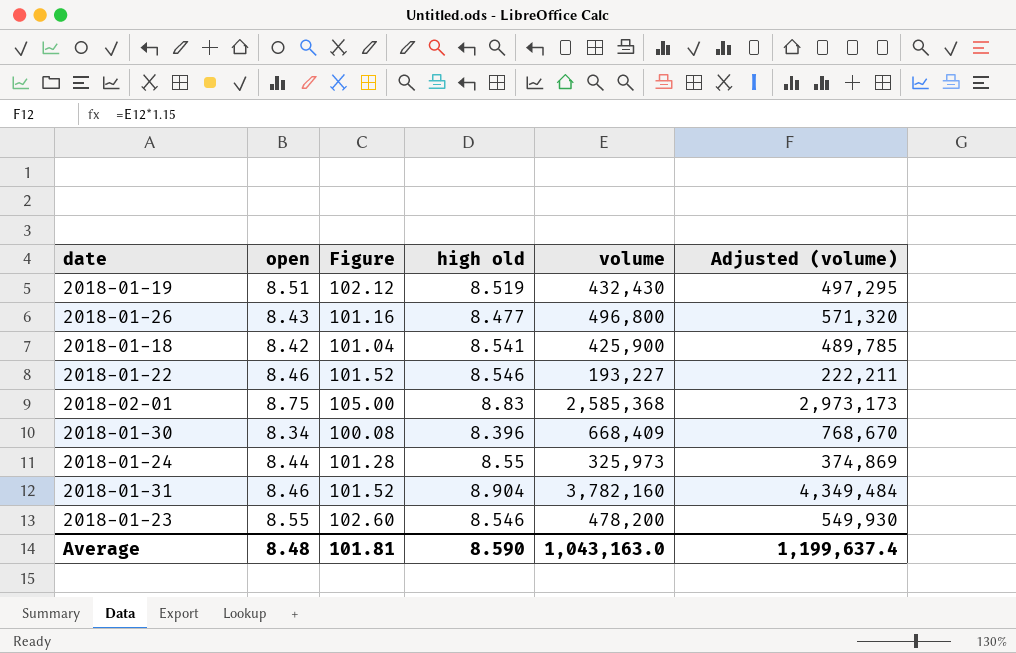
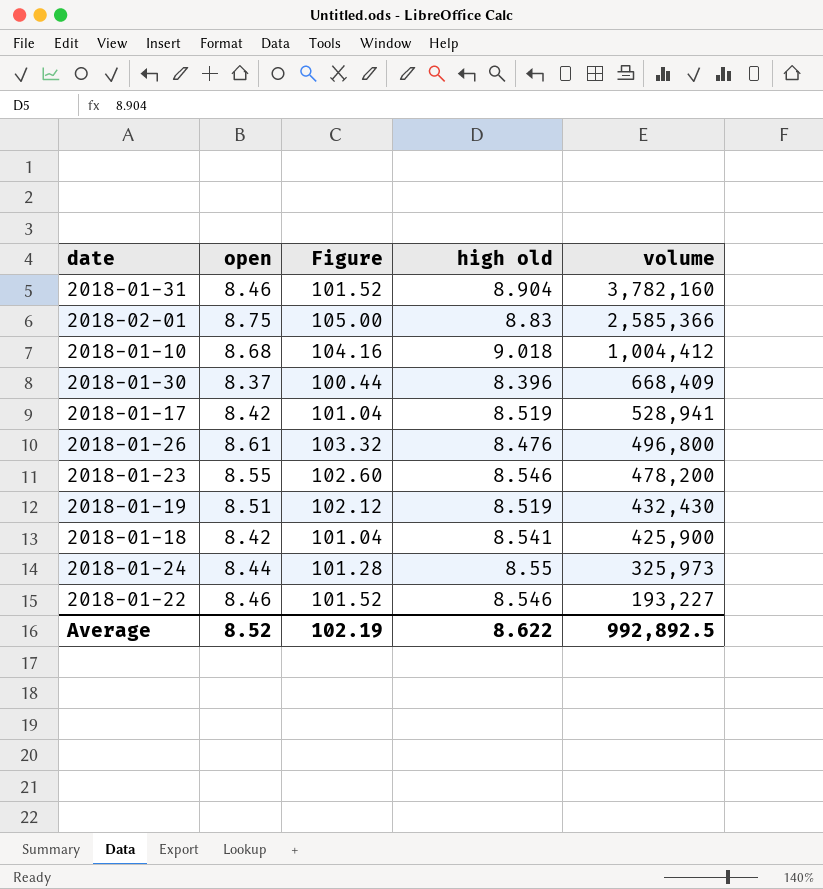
row order: none -> volume descending
column Adjusted (volume) | formula: [volume] * 1.15 -> none
2018-02-01 | volume: 2,585,368 -> 2,585,366
row 2018-01-10: none -> 8.68 | 104.16 | 9.018 | 1,004,412
2018-01-30 | open: 8.34 -> 8.37
2018-01-30 | Figure: 100.08 -> 100.44
row 2018-01-17: none -> 8.42 | 101.04 | 8.519 | 528,941
2018-01-26 | open: 8.43 -> 8.61
2018-01-26 | Figure: 101.16 -> 103.32
2018-01-26 | high old: 8.477 -> 8.476
Average | open: 8.48 -> 8.52
Average | Figure: 101.81 -> 102.19
Average | high old: 8.590 -> 8.622
Average | volume: 1,043,163.0 -> 992,892.5

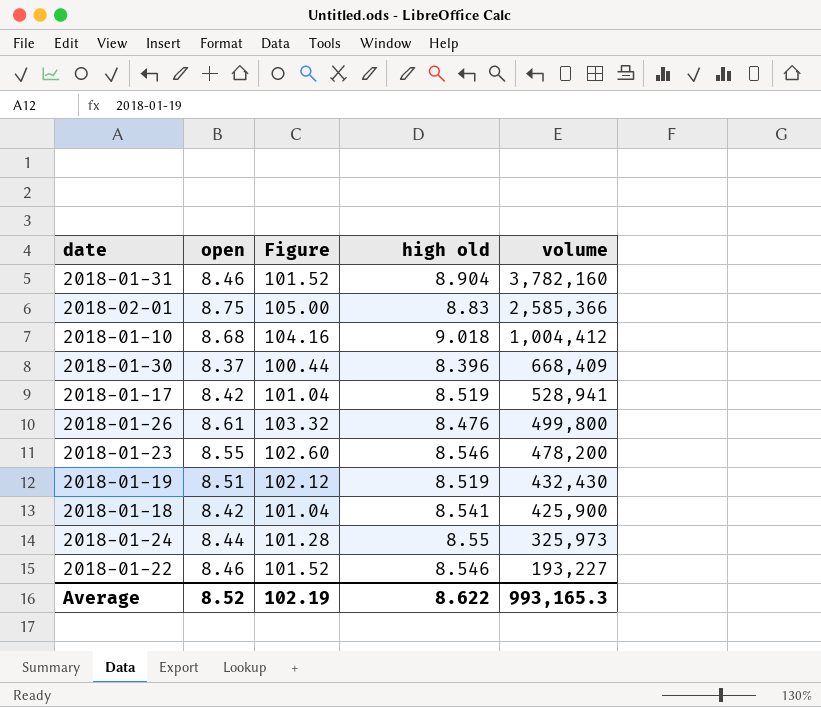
2018-01-26 | volume: 496,800 -> 499,800
Average | volume: 992,892.5 -> 993,165.3

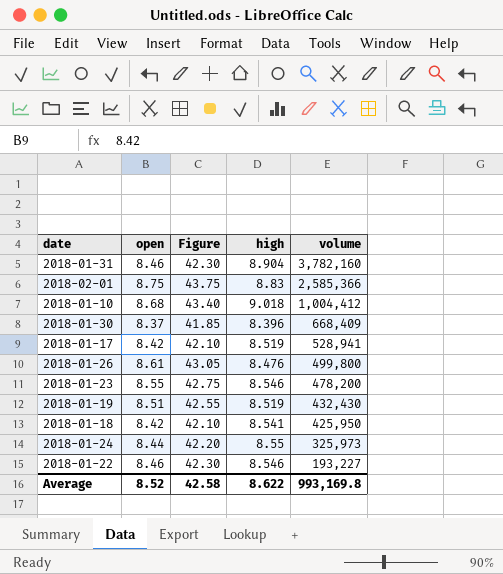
column Figure | formula: [open] * 12 -> [open] * 5
column name: high old -> high
2018-01-18 | volume: 425,900 -> 425,950
Average | Figure: 102.19 -> 42.58
Average | volume: 993,165.3 -> 993,169.8

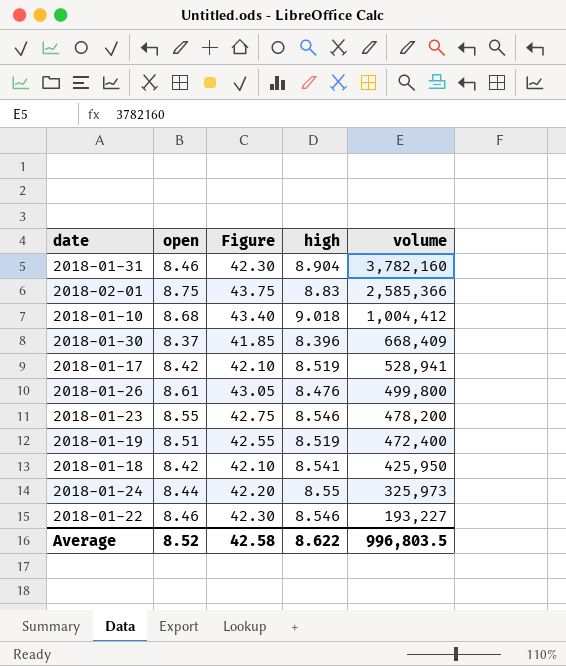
2018-01-19 | volume: 432,430 -> 472,400
Average | volume: 993,169.8 -> 996,803.5

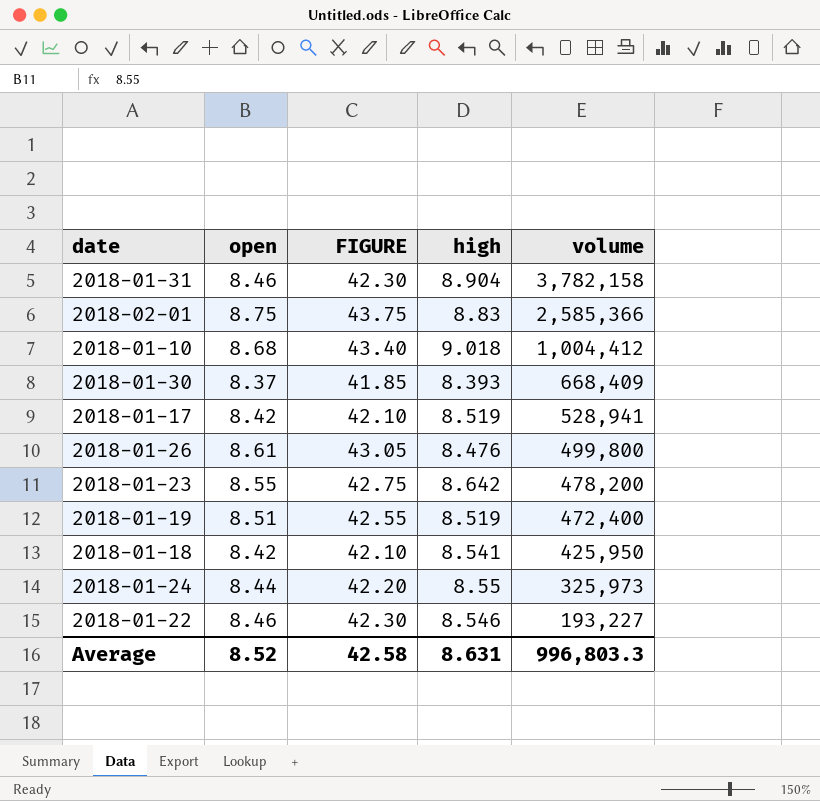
column name: Figure -> FIGURE
2018-01-31 | volume: 3,782,160 -> 3,782,158
2018-01-30 | high: 8.396 -> 8.393
2018-01-23 | high: 8.546 -> 8.642
Average | high: 8.622 -> 8.631
Average | volume: 996,803.5 -> 996,803.3

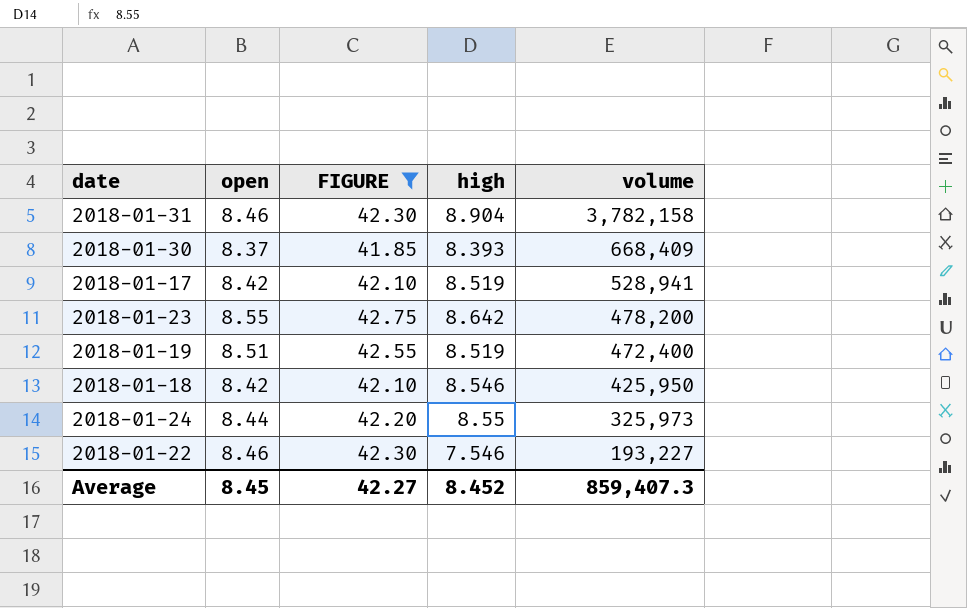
filter: none -> FIGURE <= 42.75
2018-01-18 | high: 8.541 -> 8.546
2018-01-22 | high: 8.546 -> 7.546
Average | open: 8.52 -> 8.45
Average | FIGURE: 42.58 -> 42.27
Average | high: 8.631 -> 8.452
Average | volume: 996,803.3 -> 859,407.3

